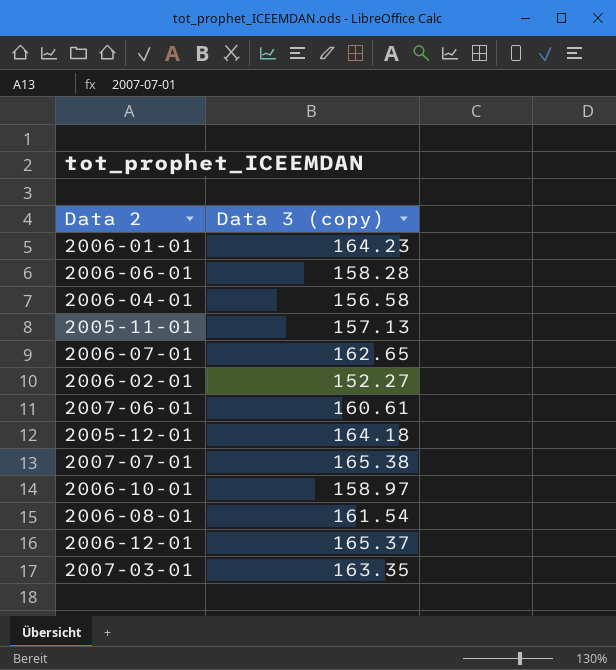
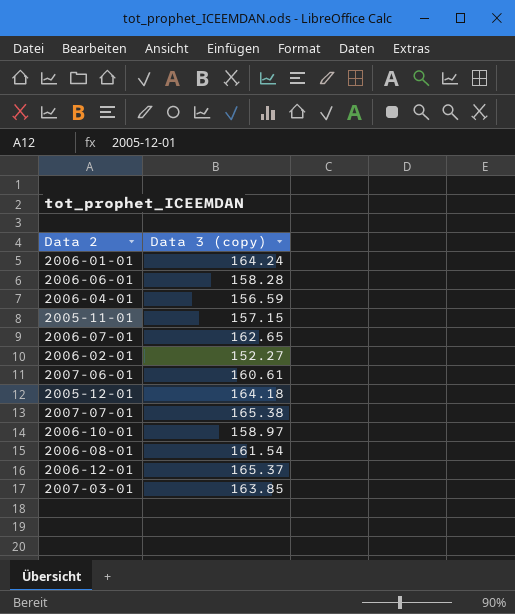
2006-01-01 | Data 3 (copy): 164.23 -> 164.24
2006-04-01 | Data 3 (copy): 156.58 -> 156.59
2005-11-01 | Data 3 (copy): 157.13 -> 157.15
2007-03-01 | Data 3 (copy): 163.35 -> 163.85

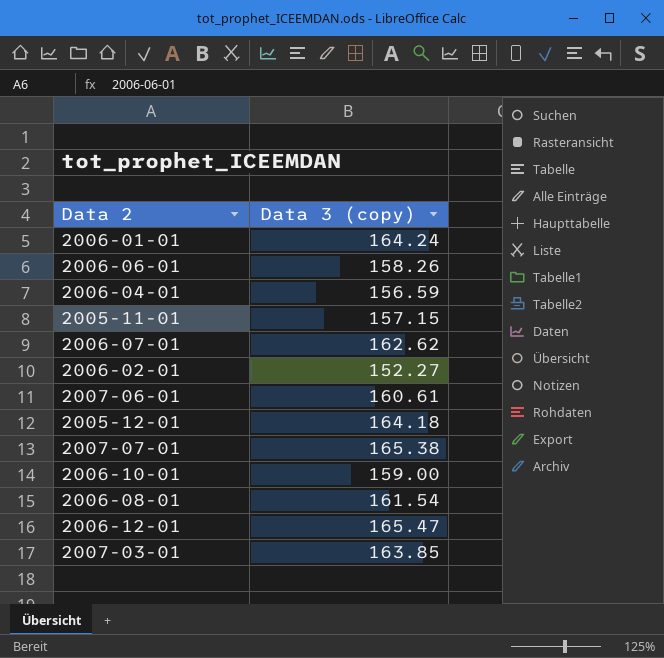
2006-06-01 | Data 3 (copy): 158.28 -> 158.26
2006-07-01 | Data 3 (copy): 162.65 -> 162.62
2006-10-01 | Data 3 (copy): 158.97 -> 159.00
2006-12-01 | Data 3 (copy): 165.37 -> 165.47

